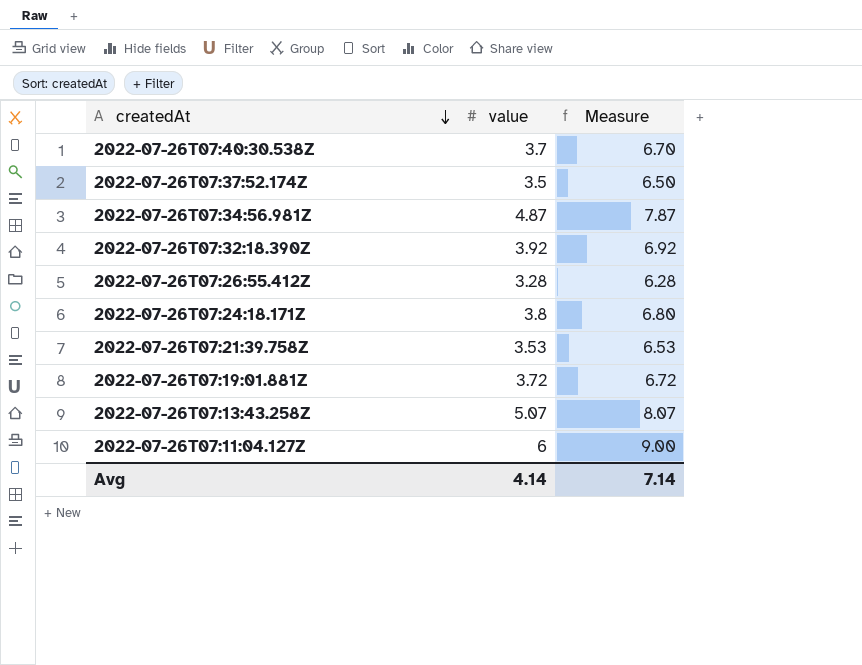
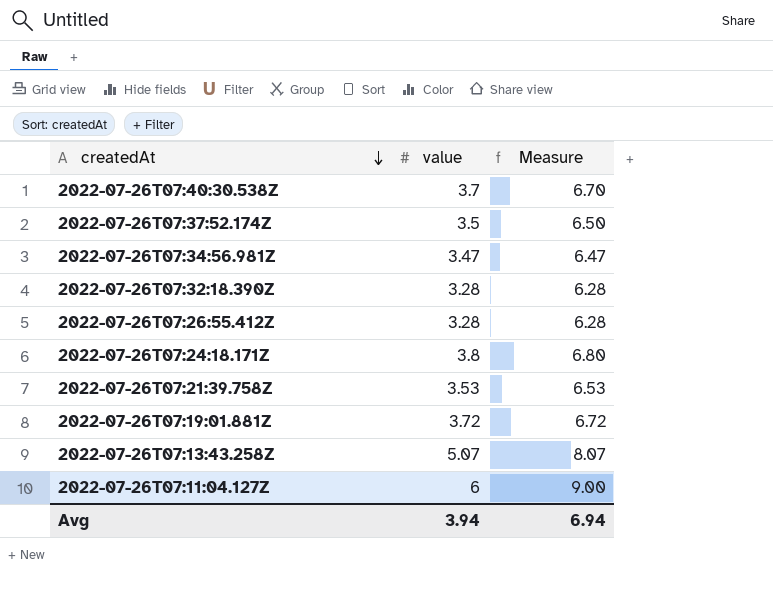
2022-07-26T07:34:56.981Z | value: 4.87 -> 3.47
2022-07-26T07:34:56.981Z | Measure: 7.87 -> 6.47
2022-07-26T07:32:18.390Z | value: 3.92 -> 3.28
2022-07-26T07:32:18.390Z | Measure: 6.92 -> 6.28
Avg | value: 4.14 -> 3.94
Avg | Measure: 7.14 -> 6.94

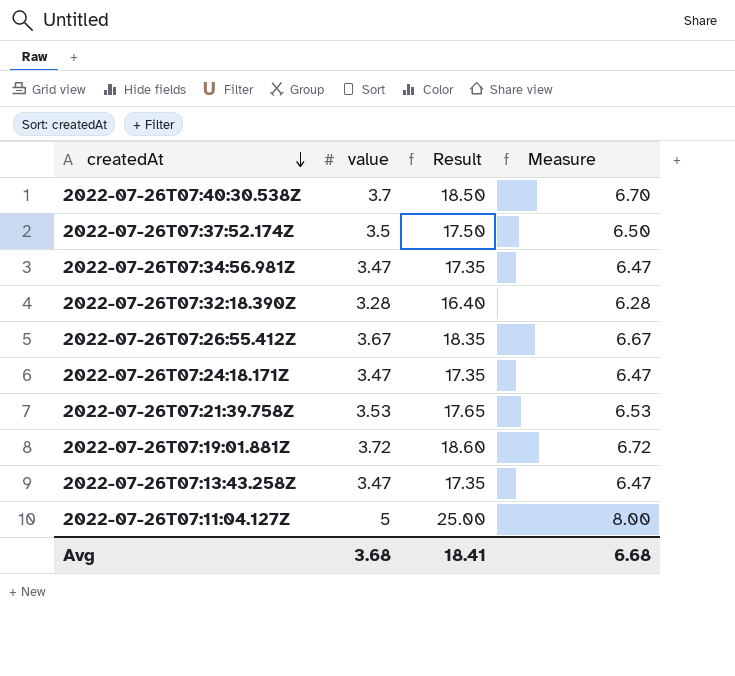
column Result | formula: none -> [value] * 5
2022-07-26T07:26:55.412Z | value: 3.28 -> 3.67
2022-07-26T07:26:55.412Z | Measure: 6.28 -> 6.67
2022-07-26T07:24:18.171Z | value: 3.8 -> 3.47
2022-07-26T07:24:18.171Z | Measure: 6.80 -> 6.47
2022-07-26T07:13:43.258Z | value: 5.07 -> 3.47
2022-07-26T07:13:43.258Z | Measure: 8.07 -> 6.47
2022-07-26T07:11:04.127Z | value: 6 -> 5
2022-07-26T07:11:04.127Z | Measure: 9.00 -> 8.00
Avg | value: 3.94 -> 3.68
Avg | Measure: 6.94 -> 6.68

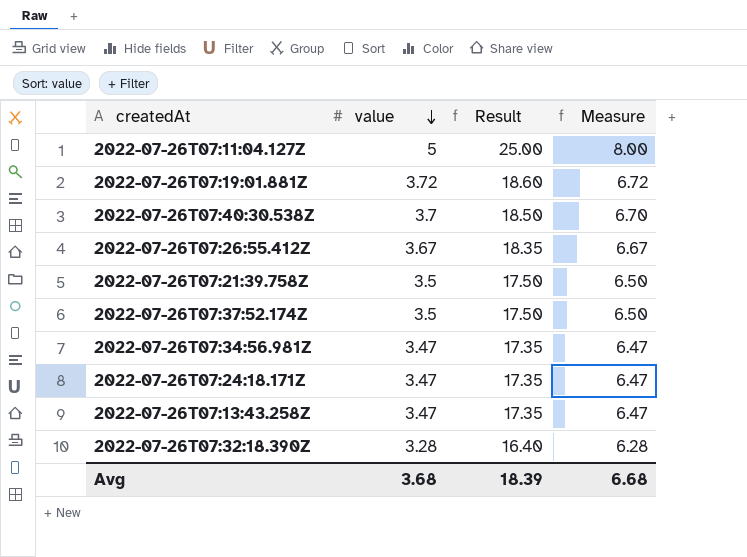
row order: createdAt descending -> value descending
2022-07-26T07:21:39.758Z | value: 3.53 -> 3.5
2022-07-26T07:21:39.758Z | Result: 17.65 -> 17.50
2022-07-26T07:21:39.758Z | Measure: 6.53 -> 6.50
Avg | Result: 18.41 -> 18.39

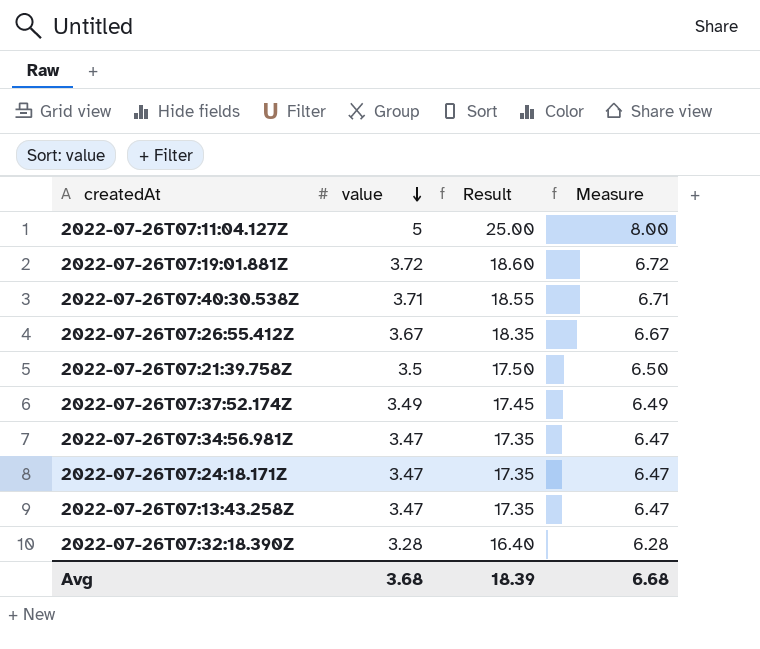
2022-07-26T07:40:30.538Z | value: 3.7 -> 3.71
2022-07-26T07:40:30.538Z | Result: 18.50 -> 18.55
2022-07-26T07:40:30.538Z | Measure: 6.70 -> 6.71
2022-07-26T07:37:52.174Z | value: 3.5 -> 3.49
2022-07-26T07:37:52.174Z | Result: 17.50 -> 17.45
2022-07-26T07:37:52.174Z | Measure: 6.50 -> 6.49

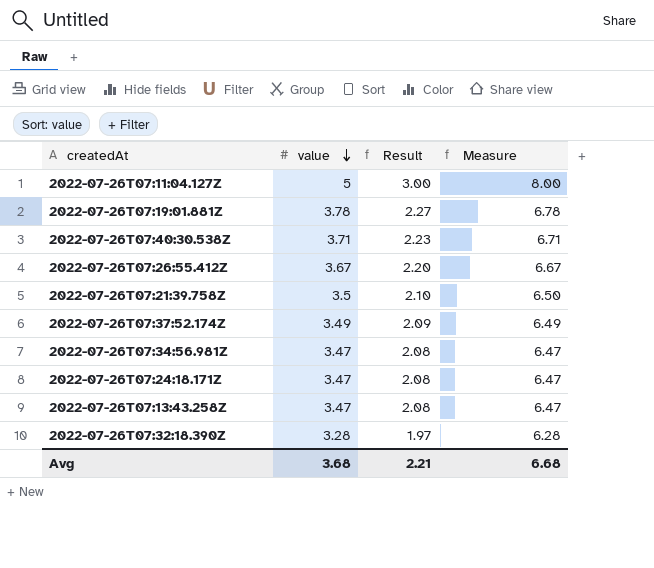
column Result | formula: [value] * 5 -> [value] * 0.6
2022-07-26T07:19:01.881Z | value: 3.72 -> 3.78
2022-07-26T07:19:01.881Z | Measure: 6.72 -> 6.78
Avg | Result: 18.39 -> 2.21

